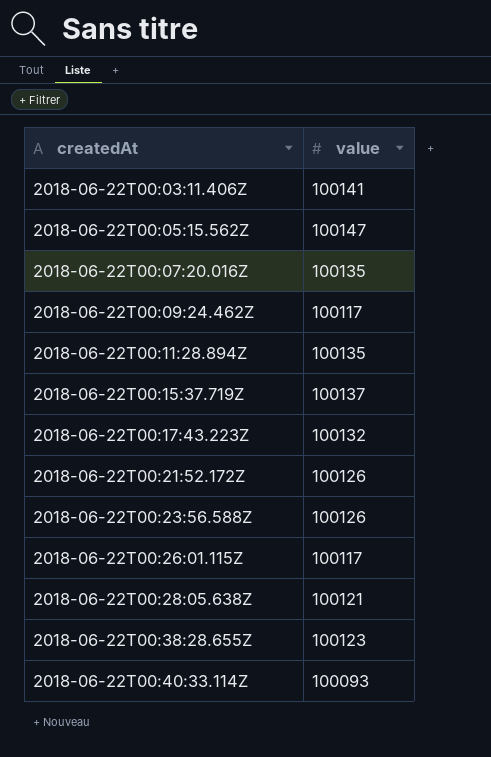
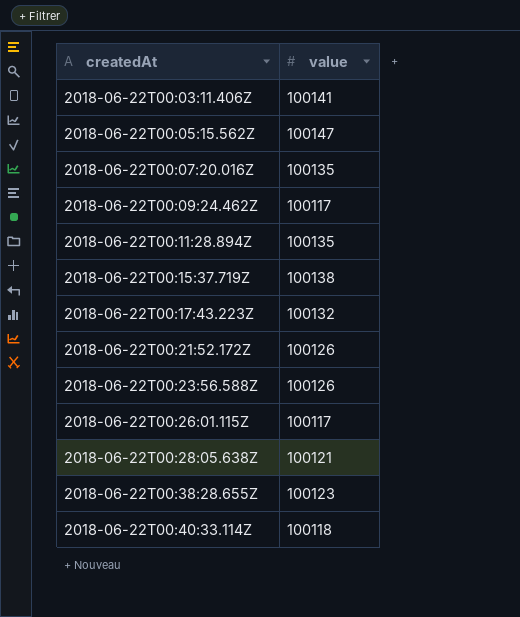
2018-06-22T00:15:37.719Z | value: 100137 -> 100138
2018-06-22T00:40:33.114Z | value: 100093 -> 100118

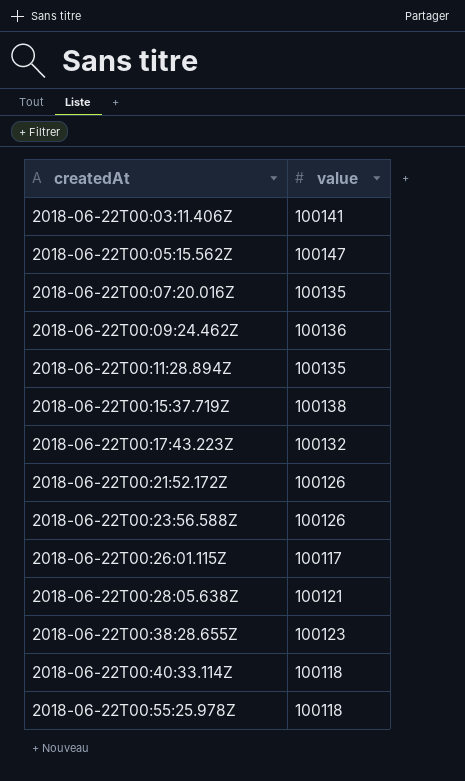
2018-06-22T00:09:24.462Z | value: 100117 -> 100136
row 2018-06-22T00:55:25.978Z: none -> 100118

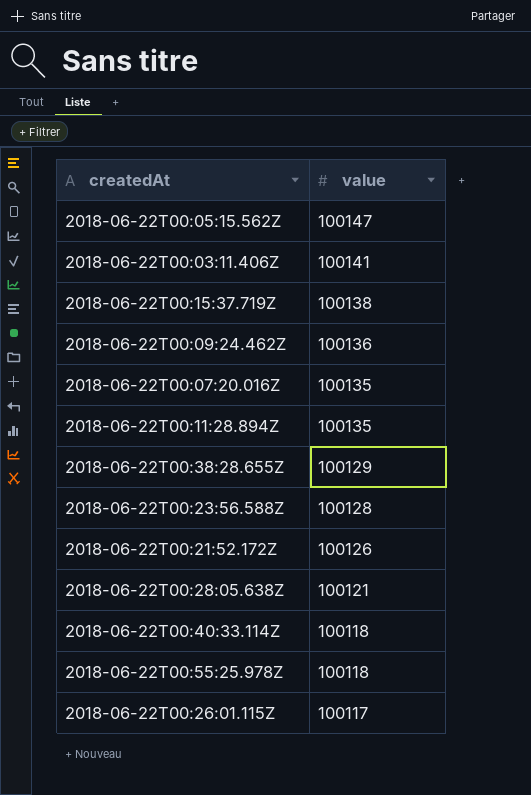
row order: createdAt ascending -> value descending
row 2018-06-22T00:17:43.223Z: 100132 -> none
2018-06-22T00:38:28.655Z | value: 100123 -> 100129
2018-06-22T00:23:56.588Z | value: 100126 -> 100128

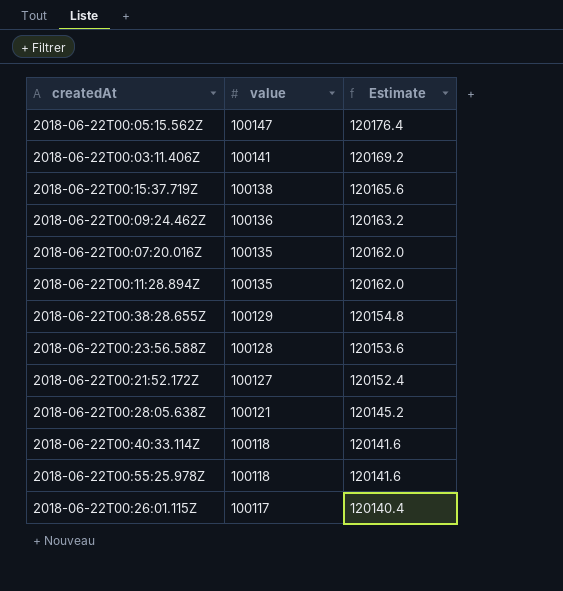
column Estimate | formula: none -> [value] * 1.2
2018-06-22T00:21:52.172Z | value: 100126 -> 100127

